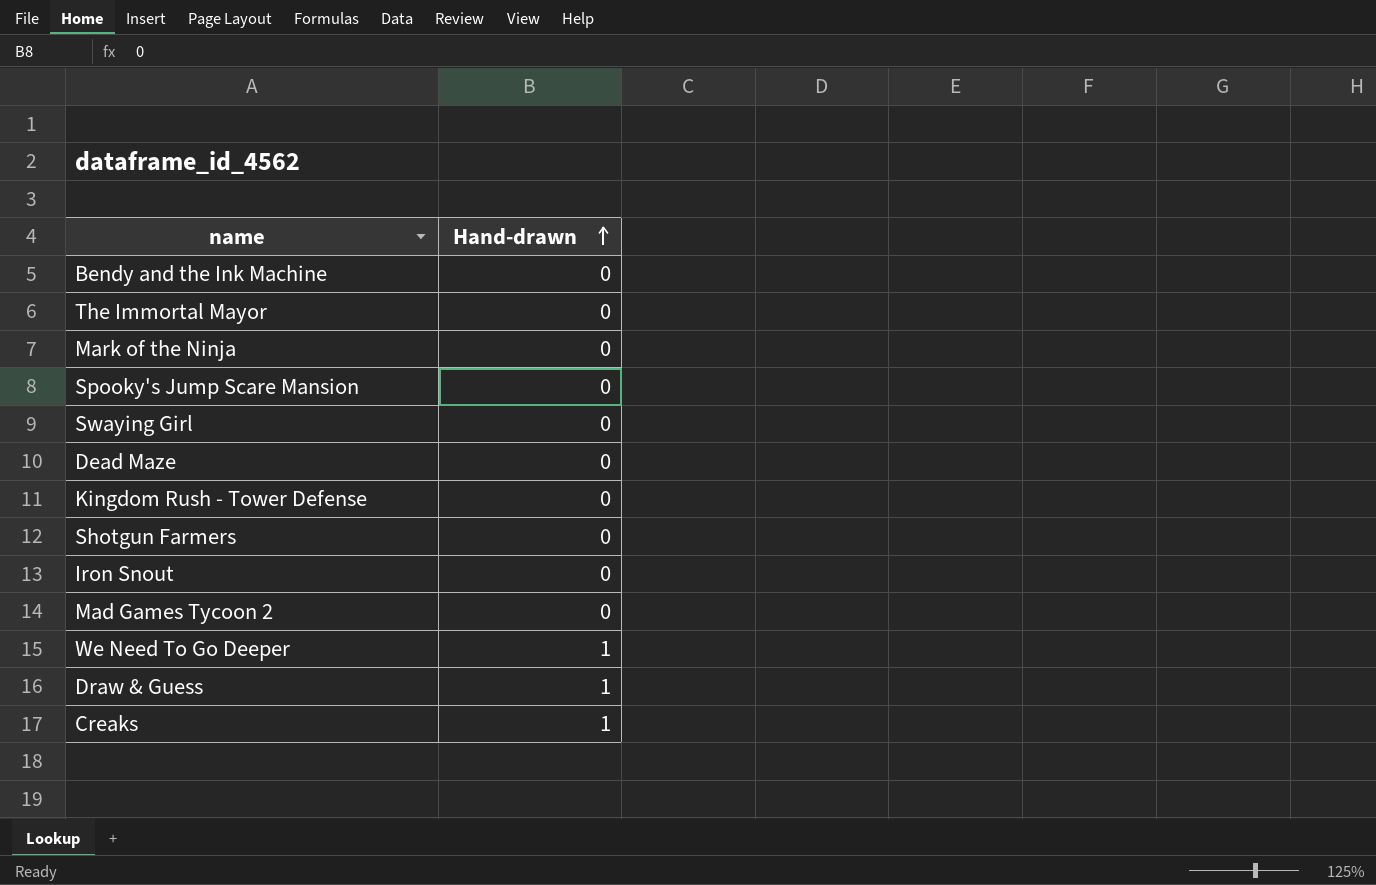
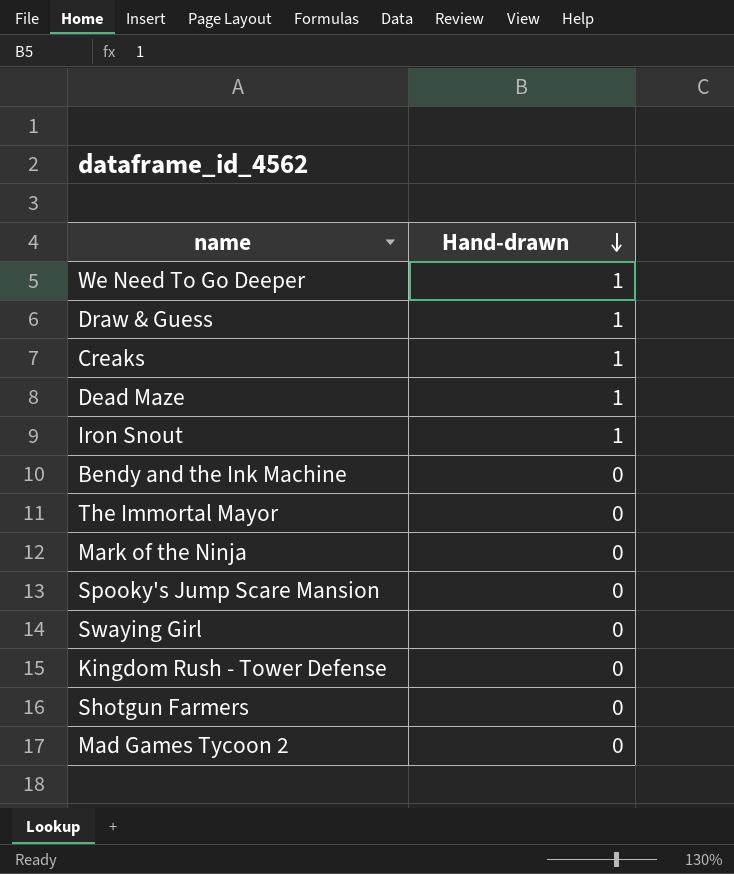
row order: Hand-drawn ascending -> Hand-drawn descending
Dead Maze | Hand-drawn: 0 -> 1
Iron Snout | Hand-drawn: 0 -> 1

